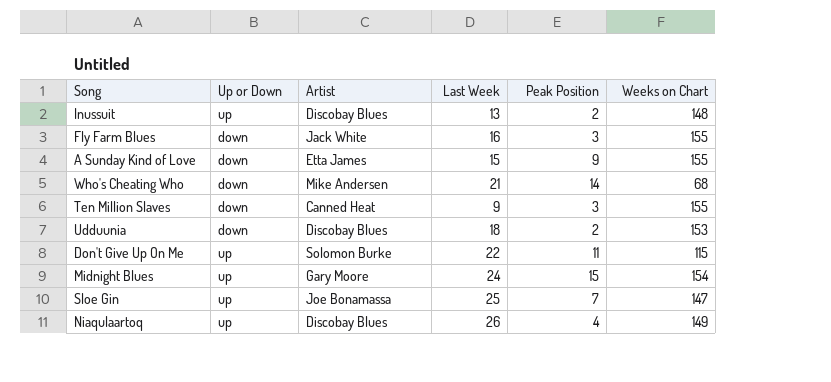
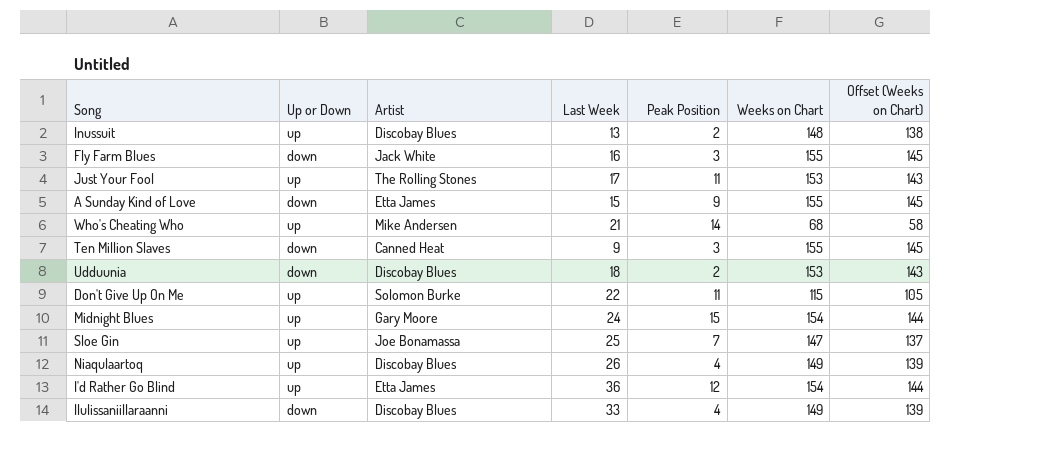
column Offset (Weeks on Chart) | formula: none -> [Weeks on Chart] - 10
row Just Your Fool: none -> up | The Rolling Stones | 17 | 11 | 153 | 143
Who's Cheating Who | Up or Down: down -> up
row I'd Rather Go Blind: none -> up | Etta James | 36 | 12 | 154 | 144
row Ilulissaniillaraanni: none -> down | Discobay Blues | 33 | 4 | 149 | 139

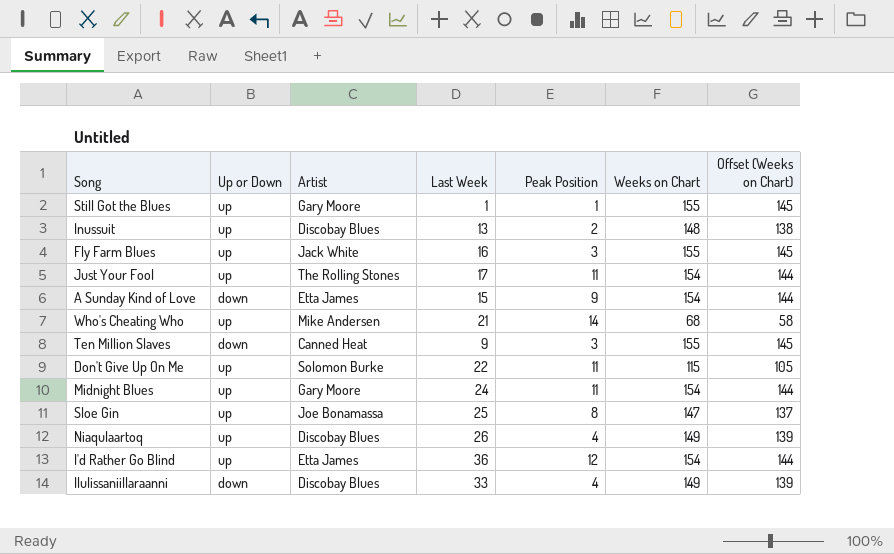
row Udduunia: down | Discobay Blues | 18 | 2 | 153 | 143 -> none
row Still Got the Blues: none -> up | Gary Moore | 1 | 1 | 155 | 145
Fly Farm Blues | Up or Down: down -> up
Just Your Fool | Weeks on Chart: 153 -> 154
Just Your Fool | Offset (Weeks on Chart): 143 -> 144
A Sunday Kind of Love | Weeks on Chart: 155 -> 154
A Sunday Kind of Love | Offset (Weeks on Chart): 145 -> 144
Midnight Blues | Peak Position: 15 -> 11
Sloe Gin | Peak Position: 7 -> 8

